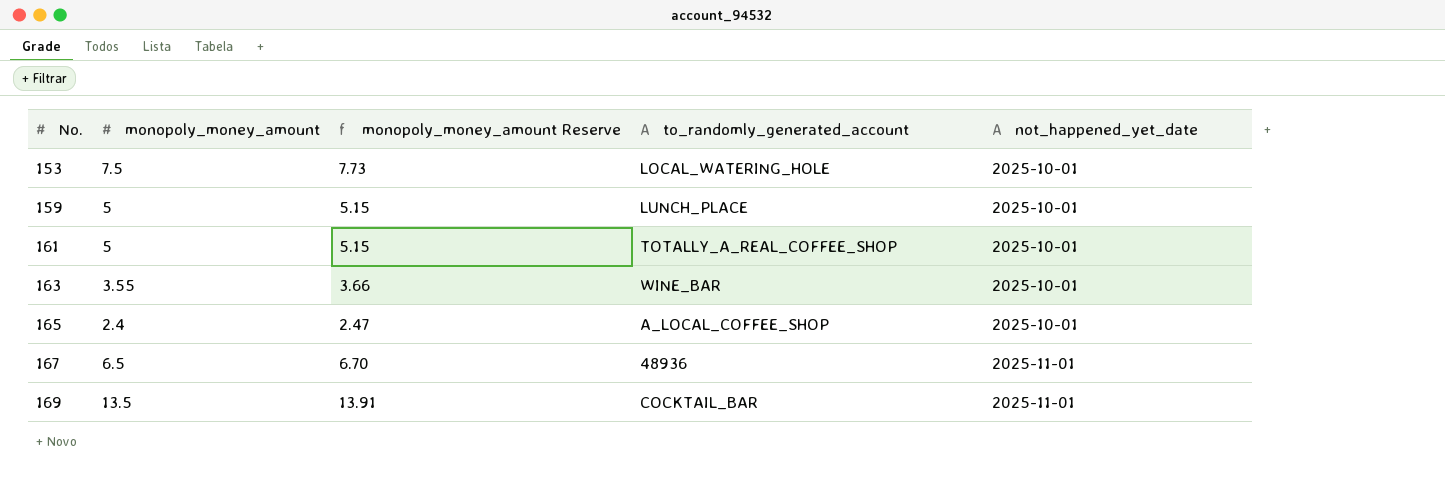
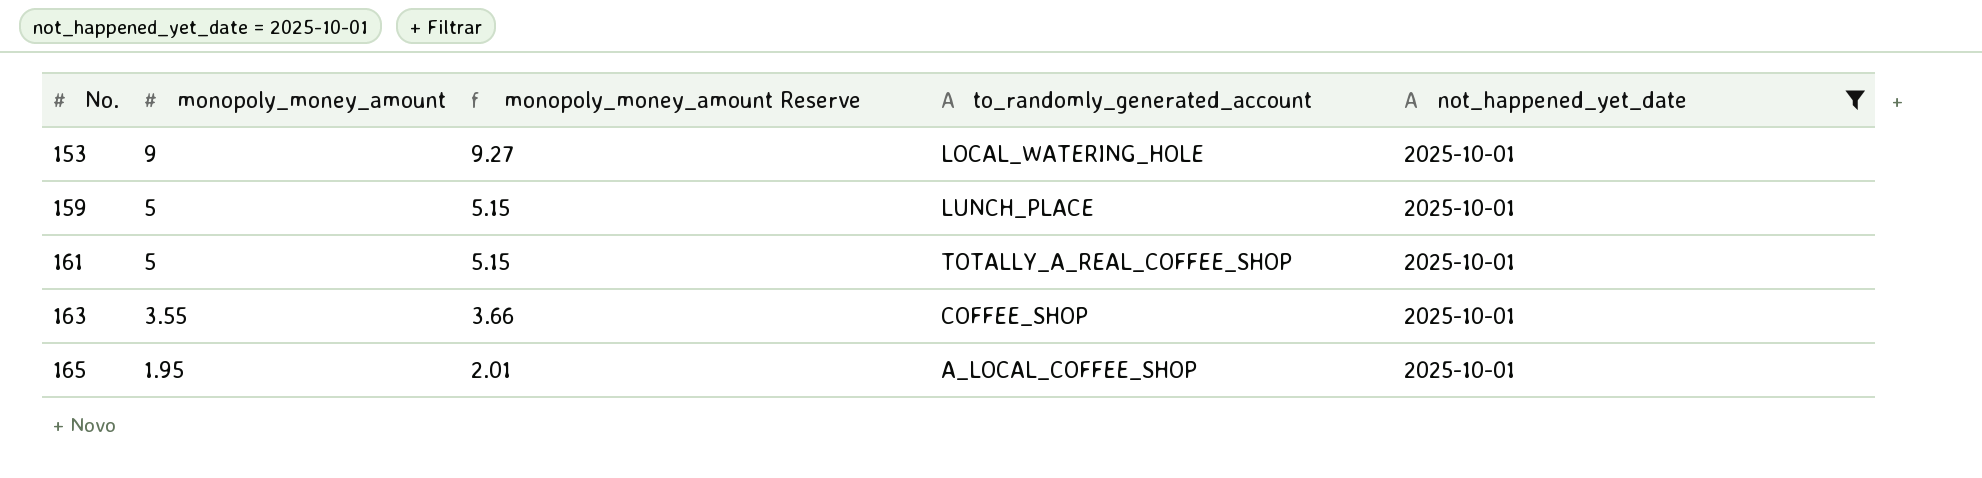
filter: none -> not_happened_yet_date = 2025-10-01
153 | monopoly_money_amount: 7.5 -> 9
153 | monopoly_money_amount Reserve: 7.73 -> 9.27
163 | to_randomly_generated_account: WINE_BAR -> COFFEE_SHOP
165 | monopoly_money_amount: 2.4 -> 1.95
165 | monopoly_money_amount Reserve: 2.47 -> 2.01

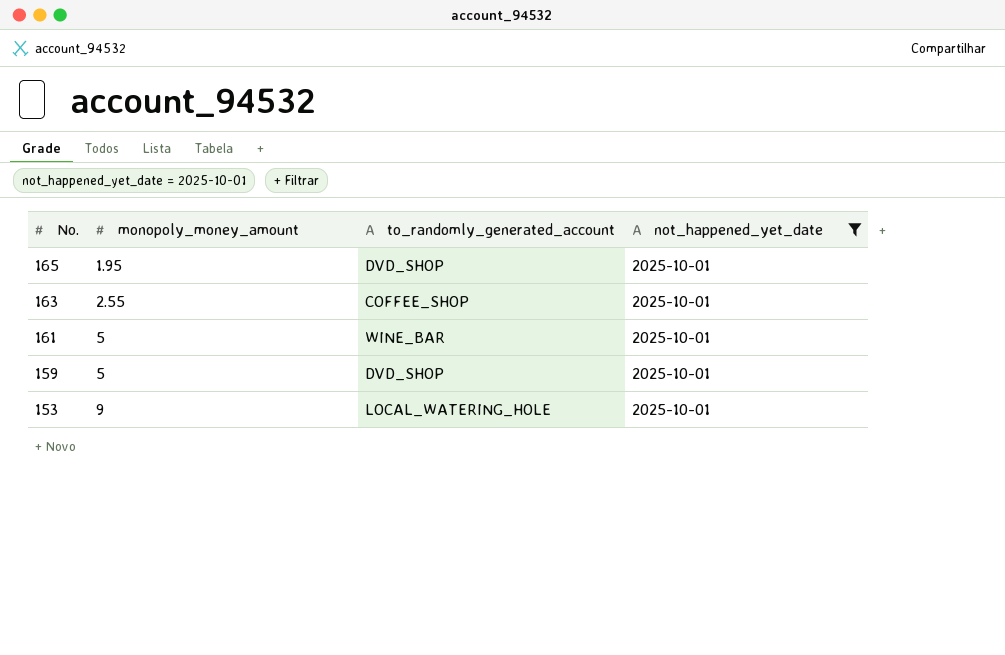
row order: No. ascending -> No. descending
column monopoly_money_amount Reserve | formula: [monopoly_money_amount] * 1.03 -> none
165 | to_randomly_generated_account: A_LOCAL_COFFEE_SHOP -> DVD_SHOP
163 | monopoly_money_amount: 3.55 -> 2.55
161 | to_randomly_generated_account: TOTALLY_A_REAL_COFFEE_SHOP -> WINE_BAR
159 | to_randomly_generated_account: LUNCH_PLACE -> DVD_SHOP

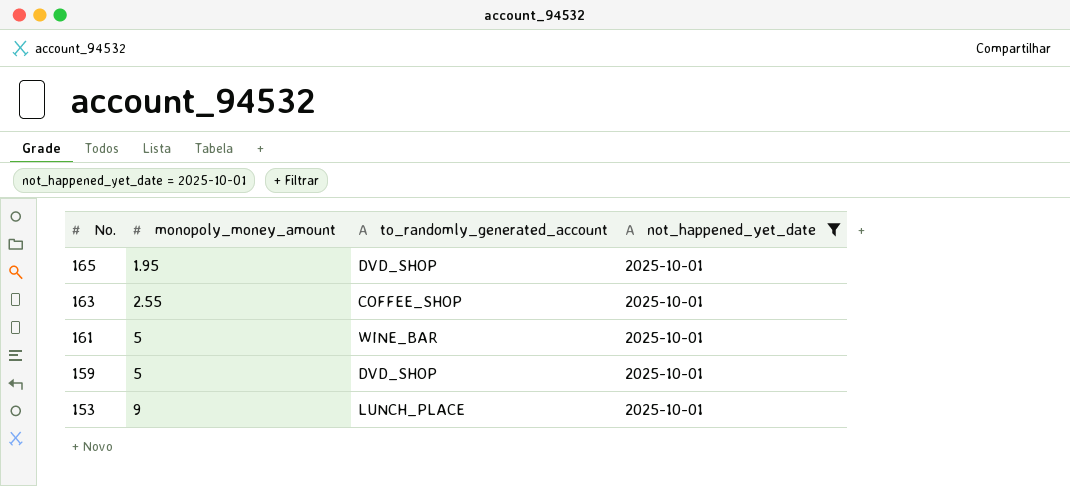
153 | to_randomly_generated_account: LOCAL_WATERING_HOLE -> LUNCH_PLACE

